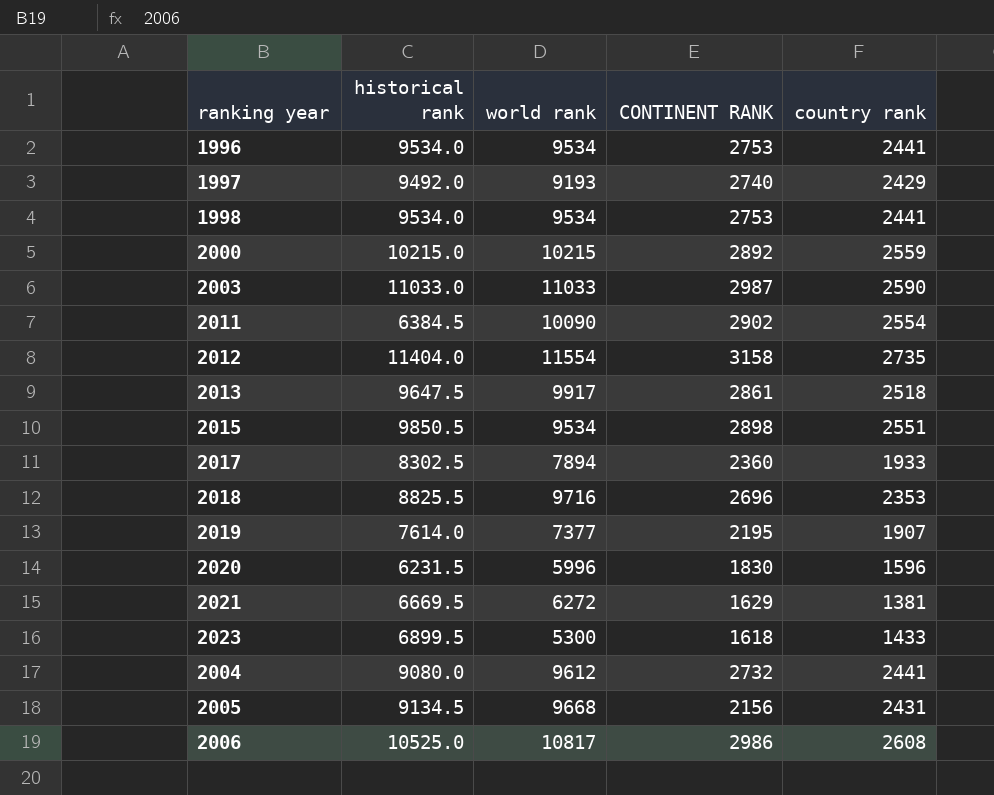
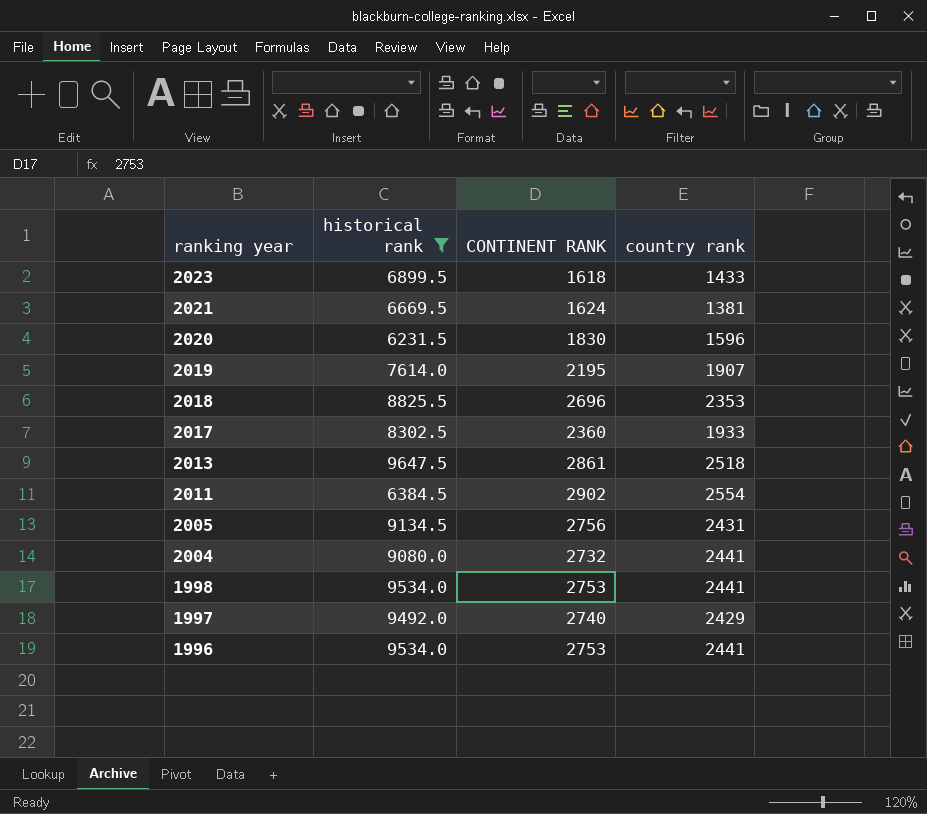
filter: none -> historical rank <= 9647.5
row order: none -> ranking year descending
column world rank | position: 3 -> none
2021 | CONTINENT RANK: 1629 -> 1624
2005 | CONTINENT RANK: 2156 -> 2756

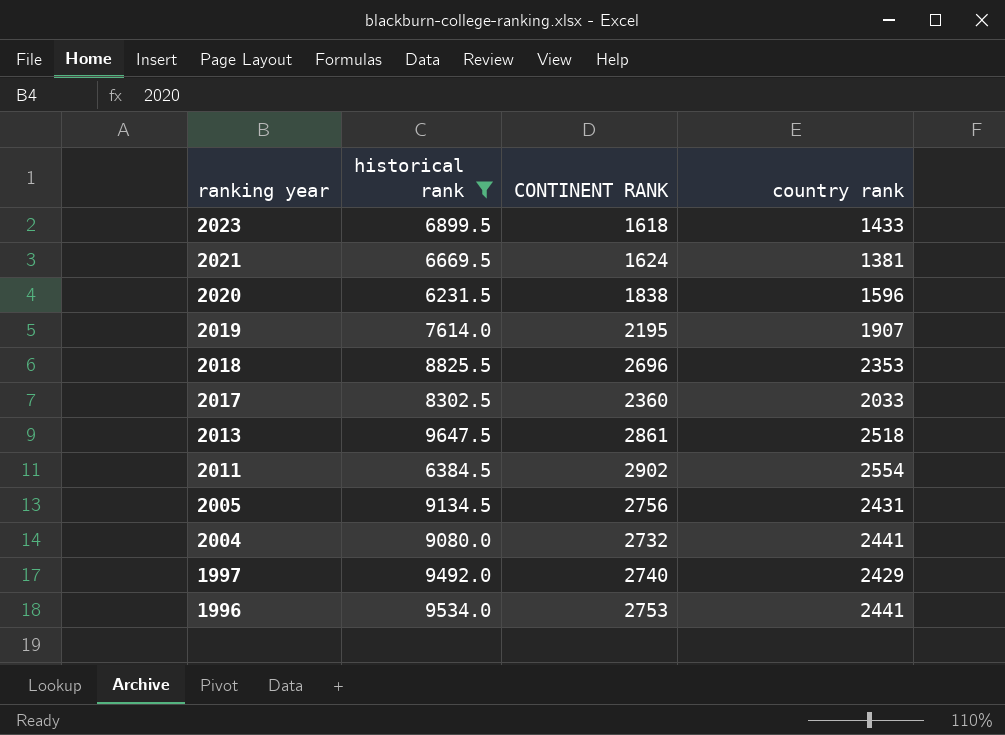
row 1998: 9534.0 | 2753 | 2441 -> none
2020 | CONTINENT RANK: 1830 -> 1838
2017 | country rank: 1933 -> 2033

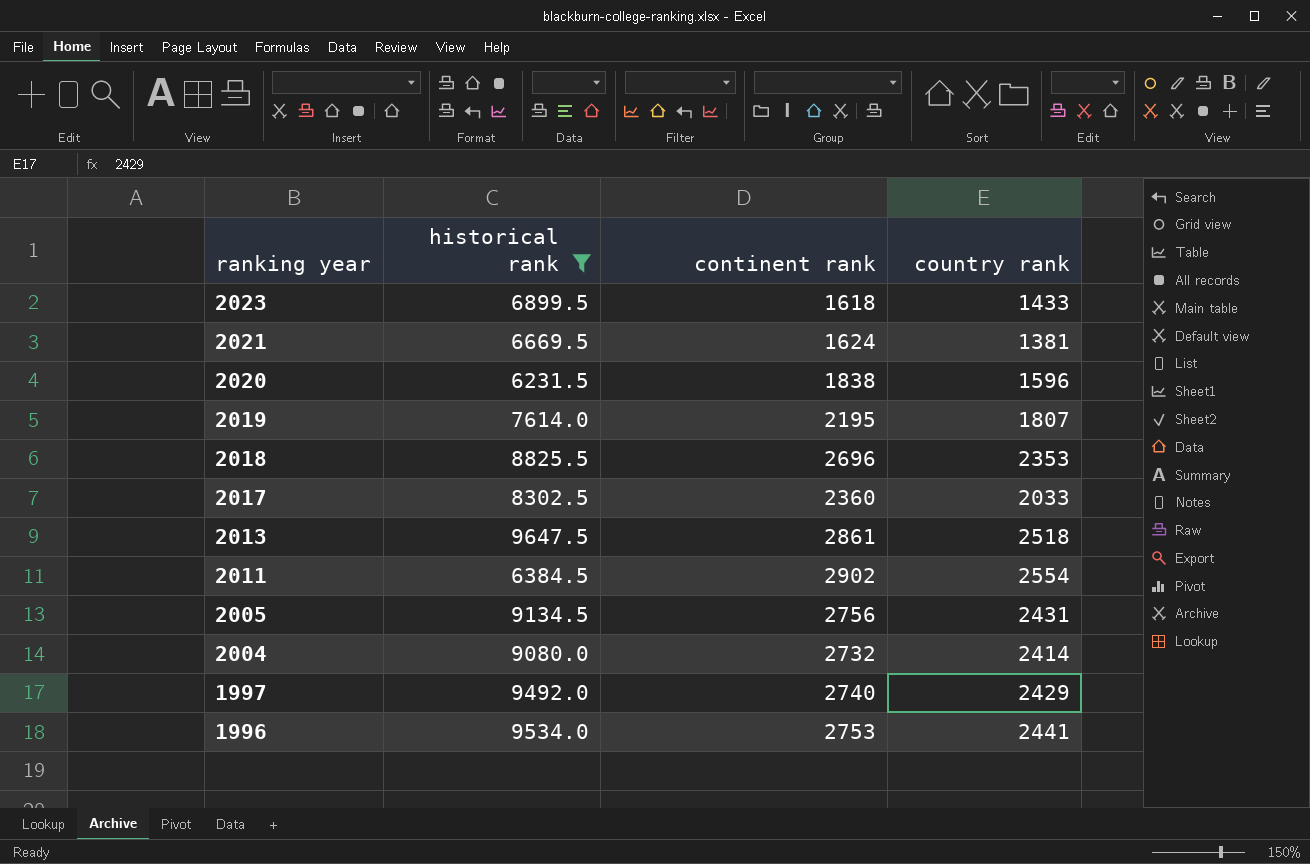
column name: CONTINENT RANK -> continent rank
2019 | country rank: 1907 -> 1807
2004 | country rank: 2441 -> 2414

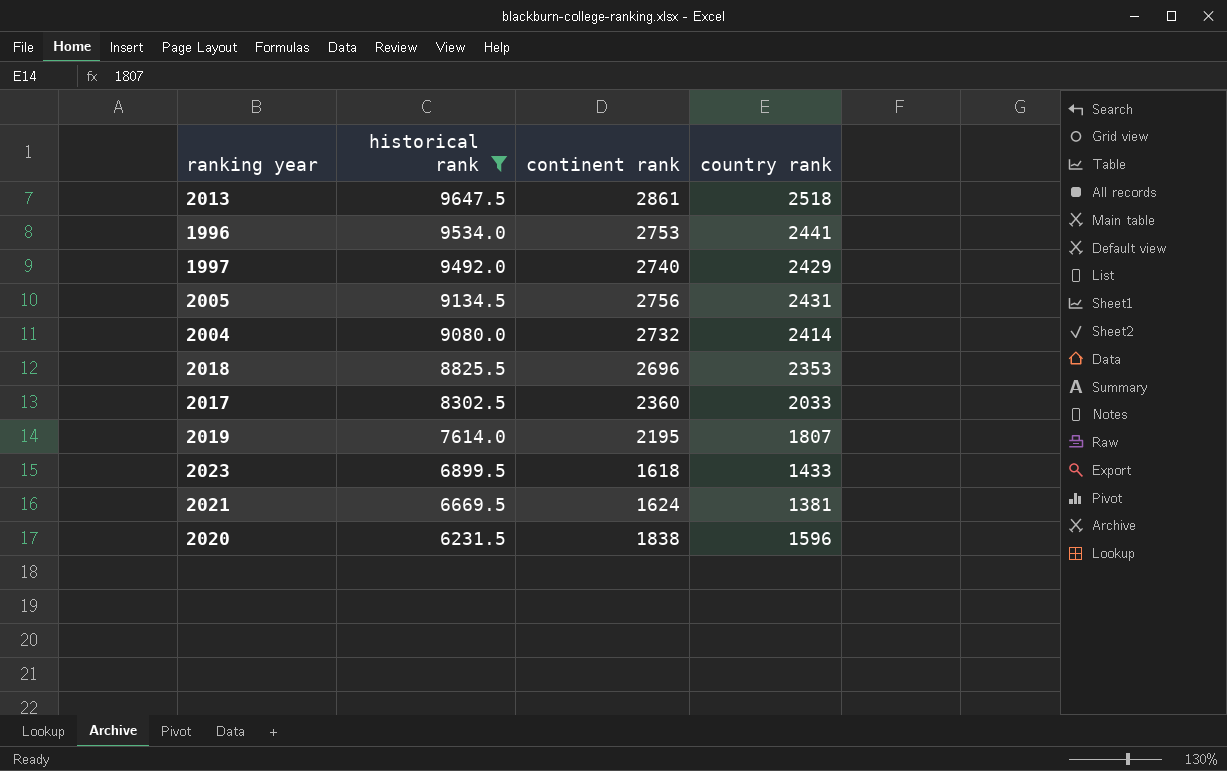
row order: ranking year descending -> historical rank descending
row 2011: 6384.5 | 2902 | 2554 -> none

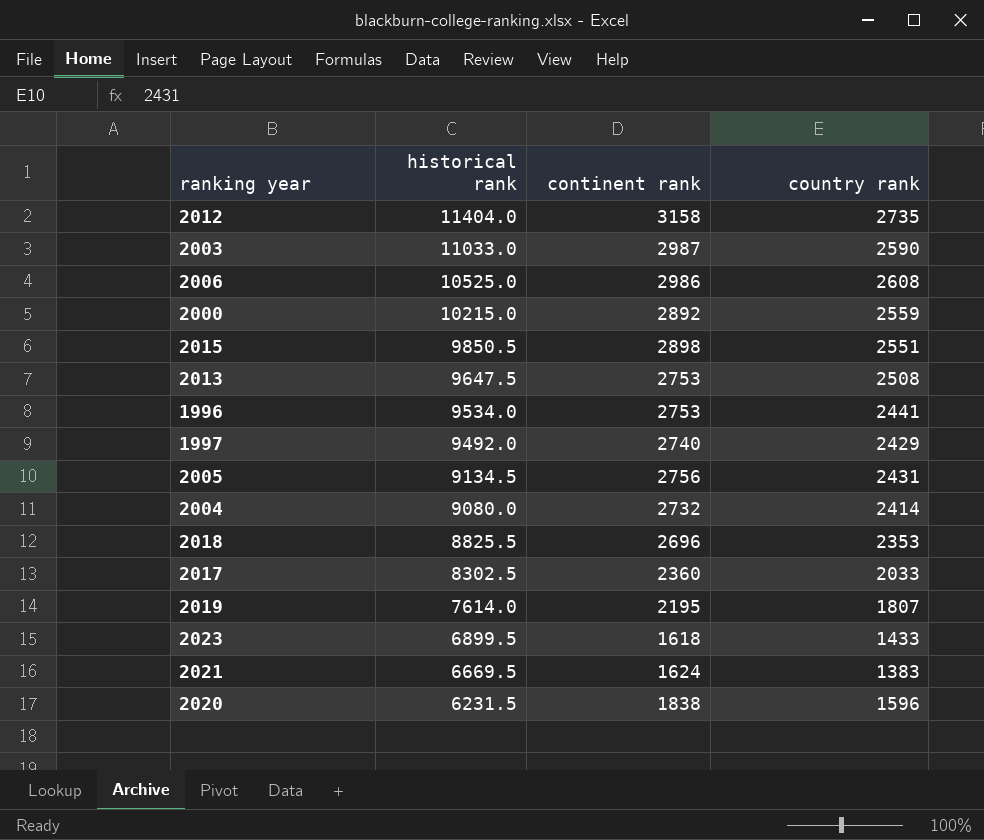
filter: historical rank <= 9647.5 -> none
2013 | continent rank: 2861 -> 2753
2013 | country rank: 2518 -> 2508
2021 | country rank: 1381 -> 1383

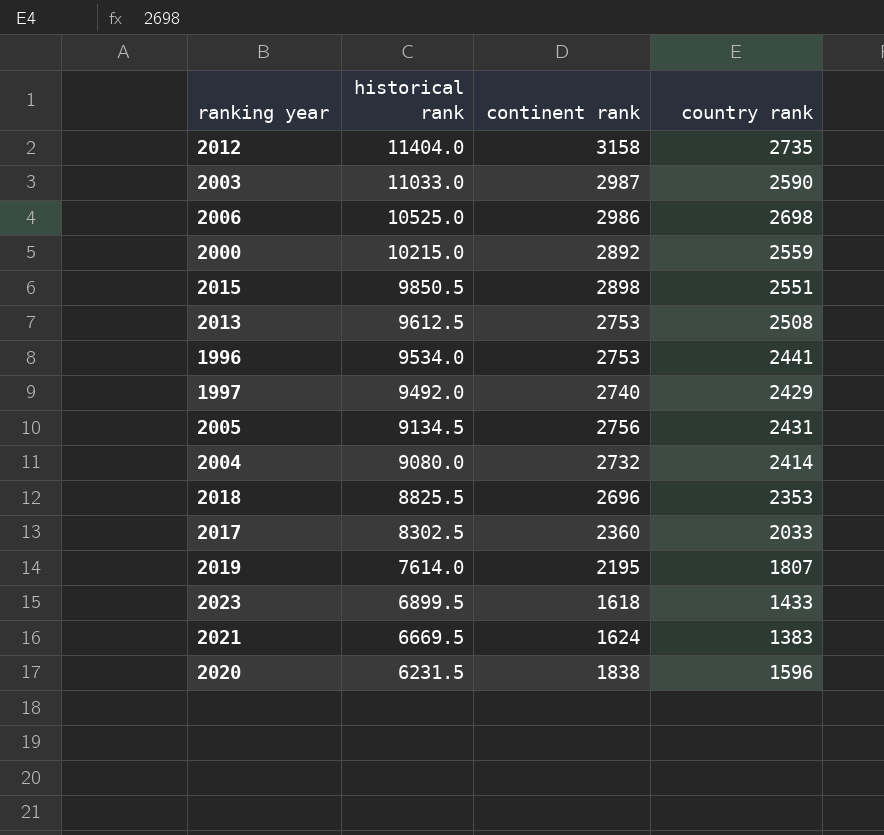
2006 | country rank: 2608 -> 2698
2013 | historical rank: 9647.5 -> 9612.5

